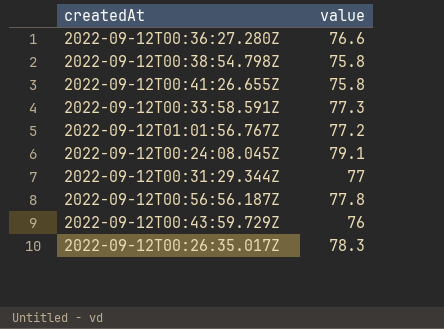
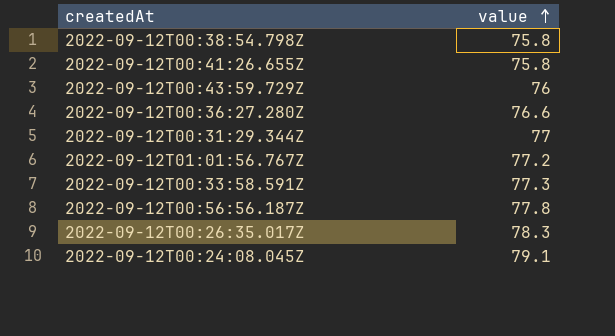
row order: none -> value ascending

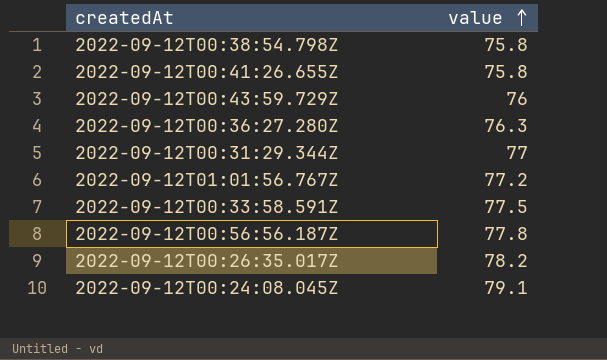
2022-09-12T00:36:27.280Z | value: 76.6 -> 76.3
2022-09-12T00:33:58.591Z | value: 77.3 -> 77.5
2022-09-12T00:26:35.017Z | value: 78.3 -> 78.2

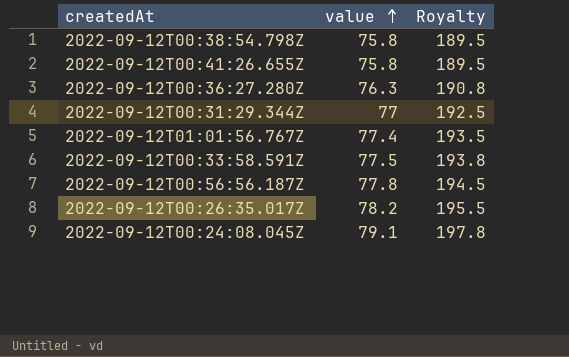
column Royalty | formula: none -> [value] * 2.5
row 2022-09-12T00:43:59.729Z: 76 -> none
2022-09-12T01:01:56.767Z | value: 77.2 -> 77.4

